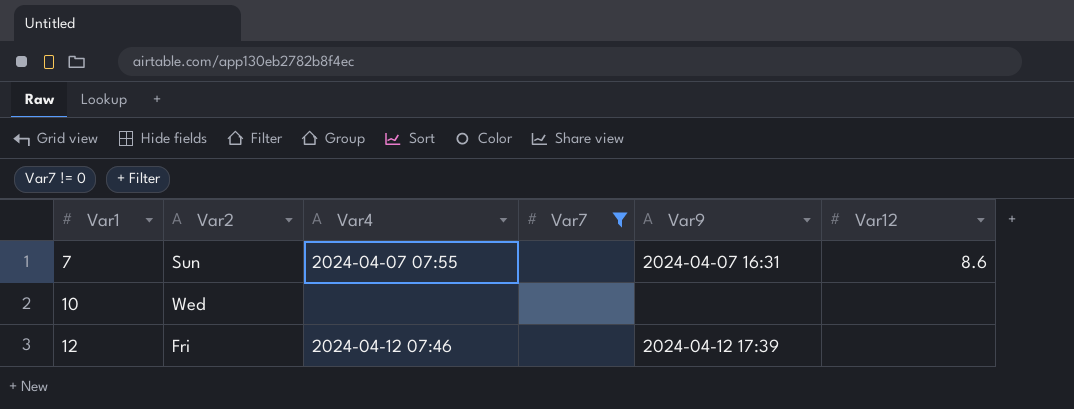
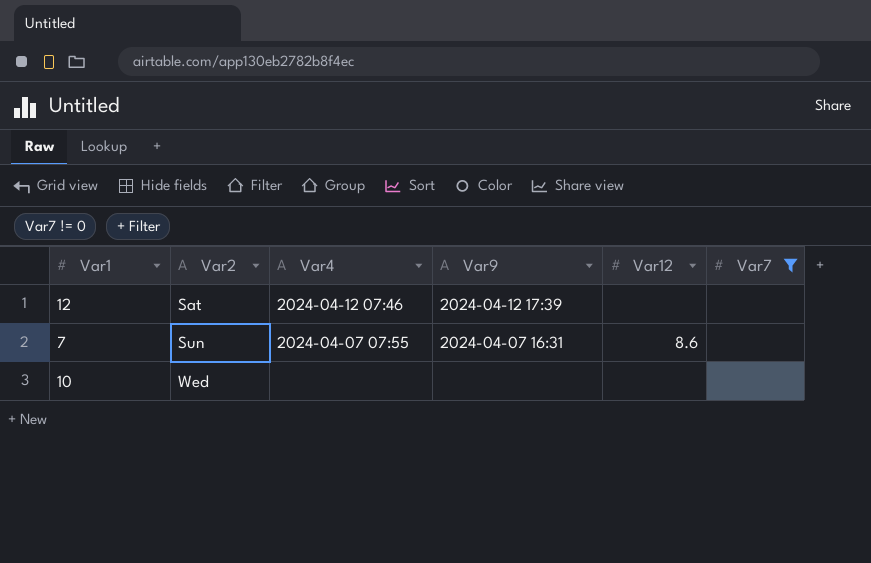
row order: Var1 ascending -> Var2 ascending
column Var7 | position: 4 -> 6
12 | Var2: Fri -> Sat

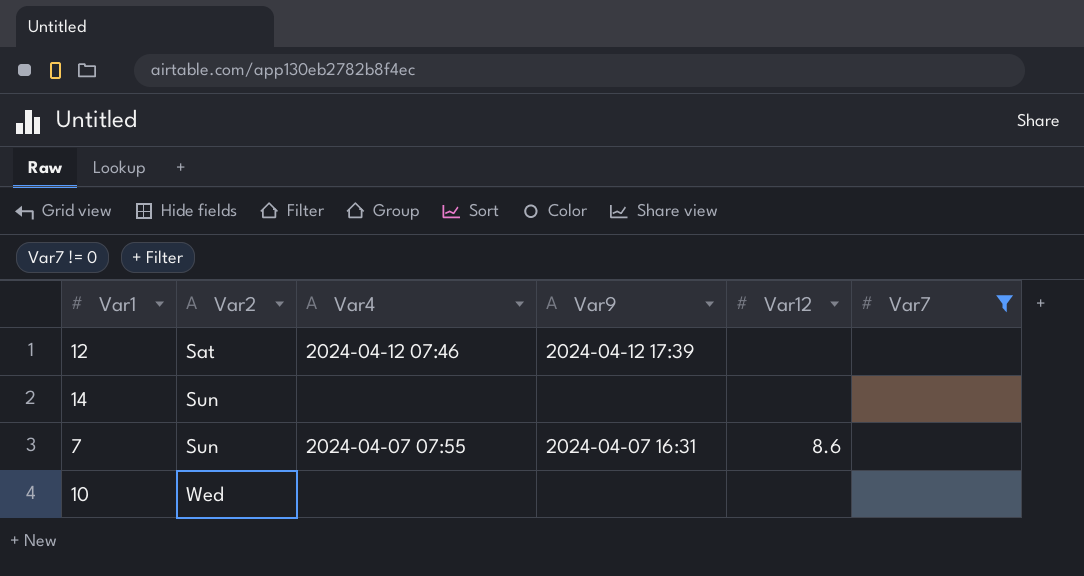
row 14: none -> Sun | none | none | none | none

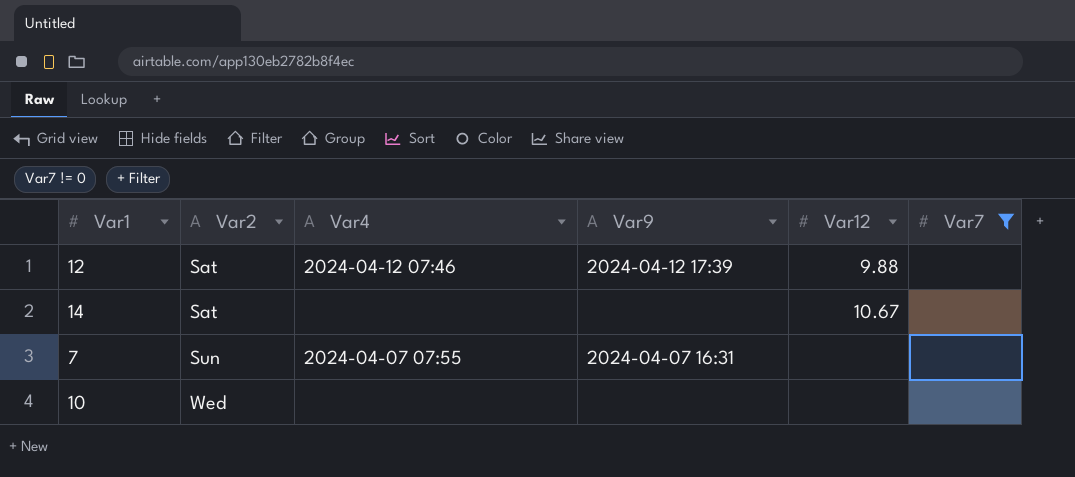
12 | Var12: none -> 9.88
14 | Var2: Sun -> Sat
14 | Var12: none -> 10.67
7 | Var12: 8.6 -> none

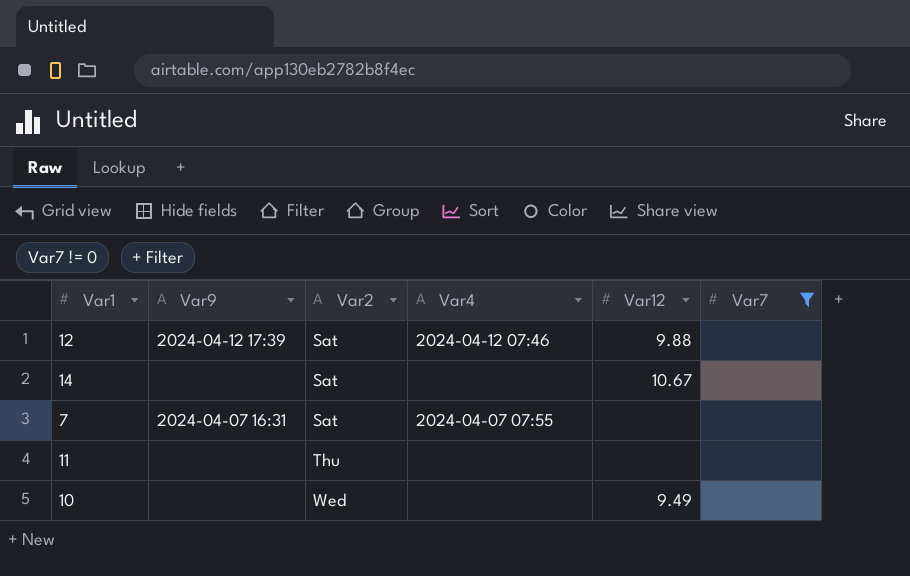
column Var9 | position: 4 -> 2
7 | Var2: Sun -> Sat
row 11: none -> none | Thu | none | none | none
10 | Var12: none -> 9.49

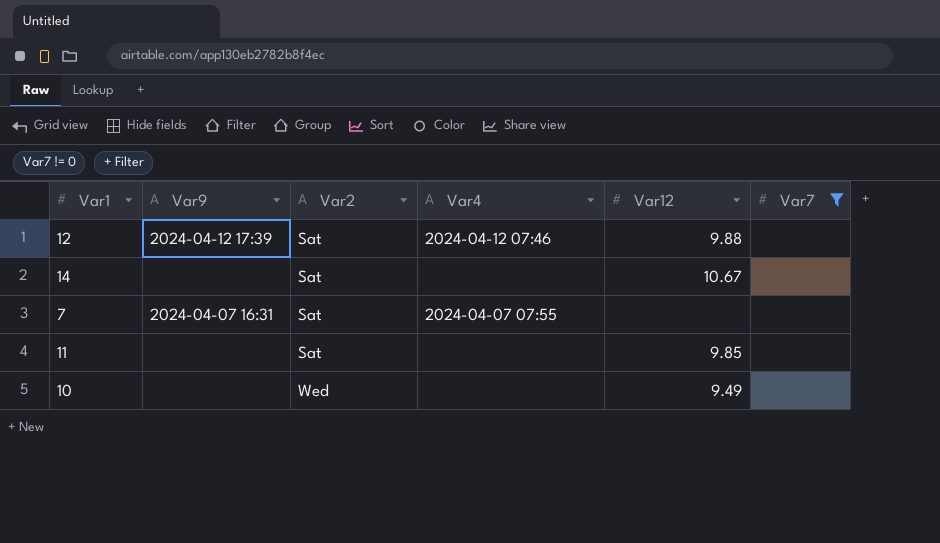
11 | Var2: Thu -> Sat
11 | Var12: none -> 9.85

